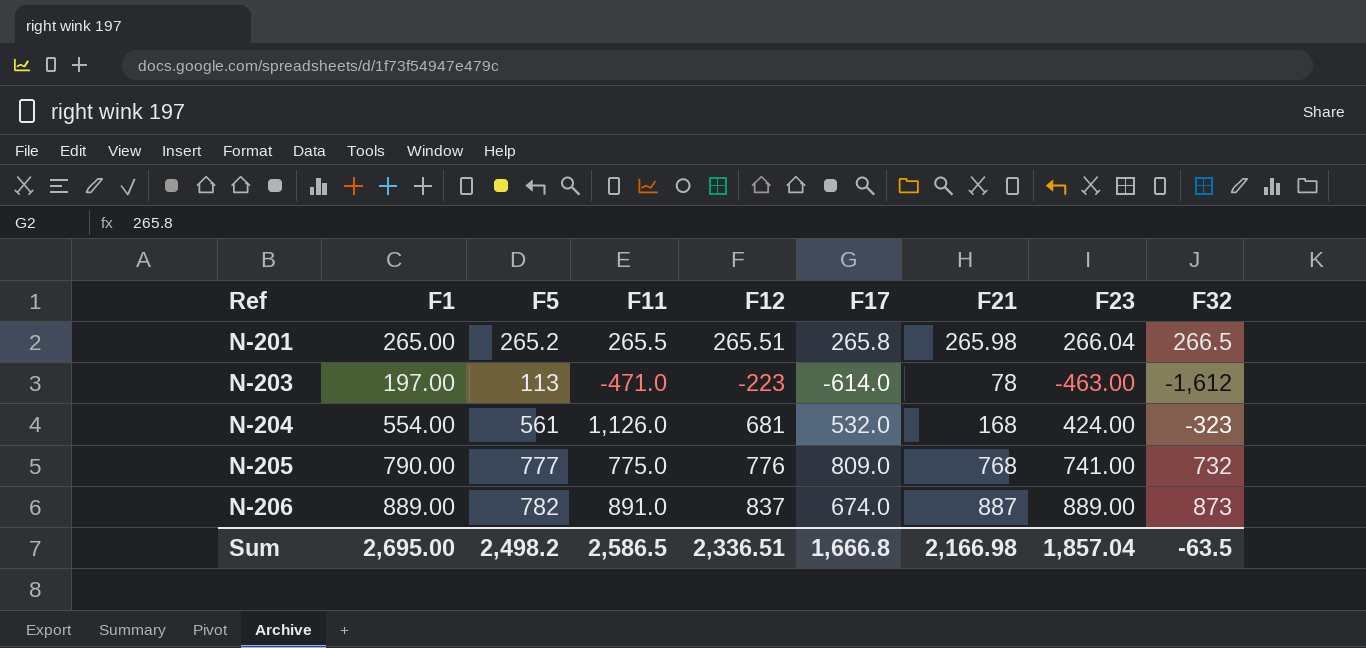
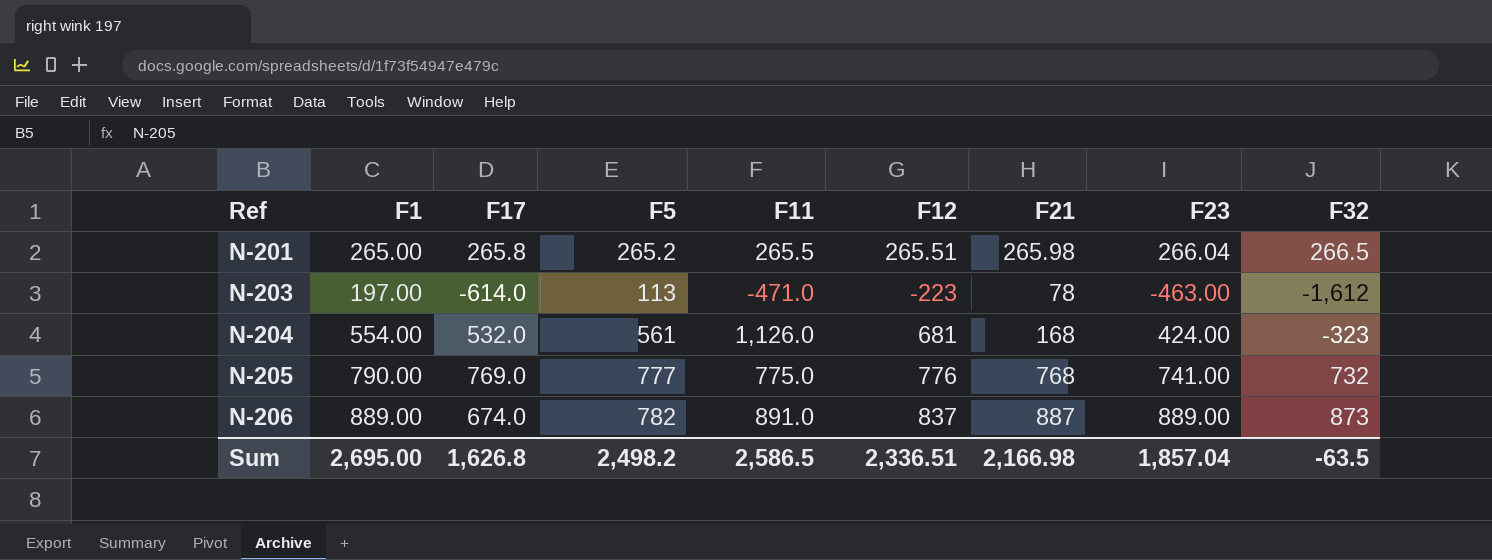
column F17 | position: 6 -> 3
N-205 | F17: 809.0 -> 769.0
Sum | F17: 1,666.8 -> 1,626.8

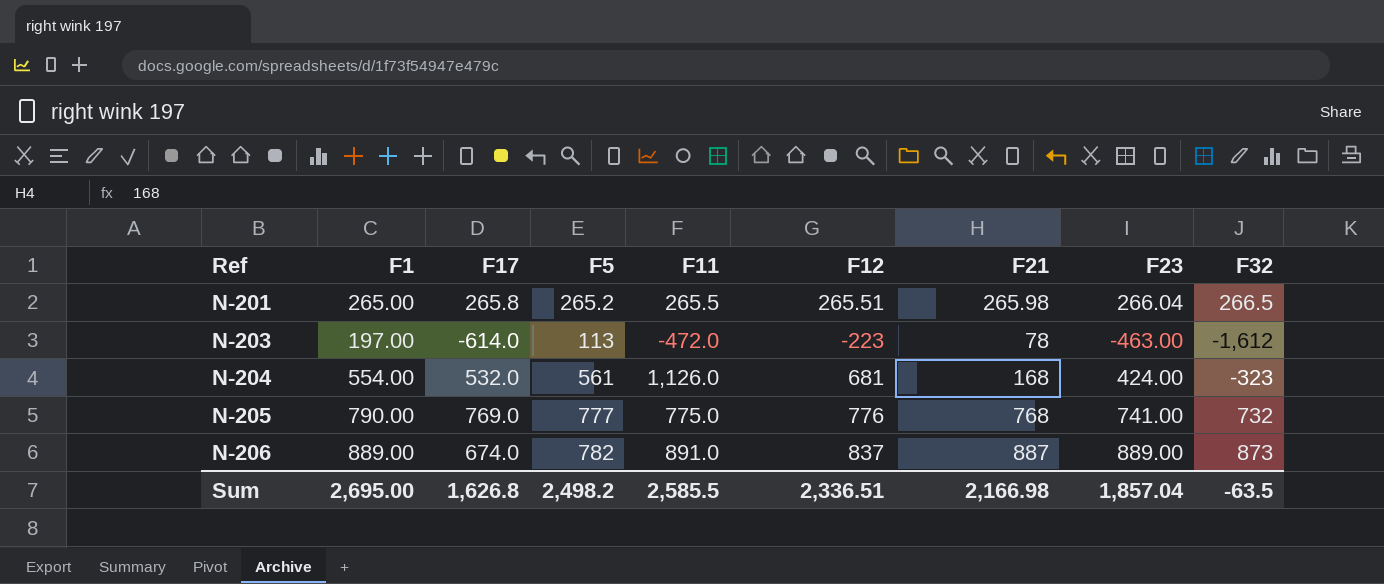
N-203 | F11: -471.0 -> -472.0
Sum | F11: 2,586.5 -> 2,585.5

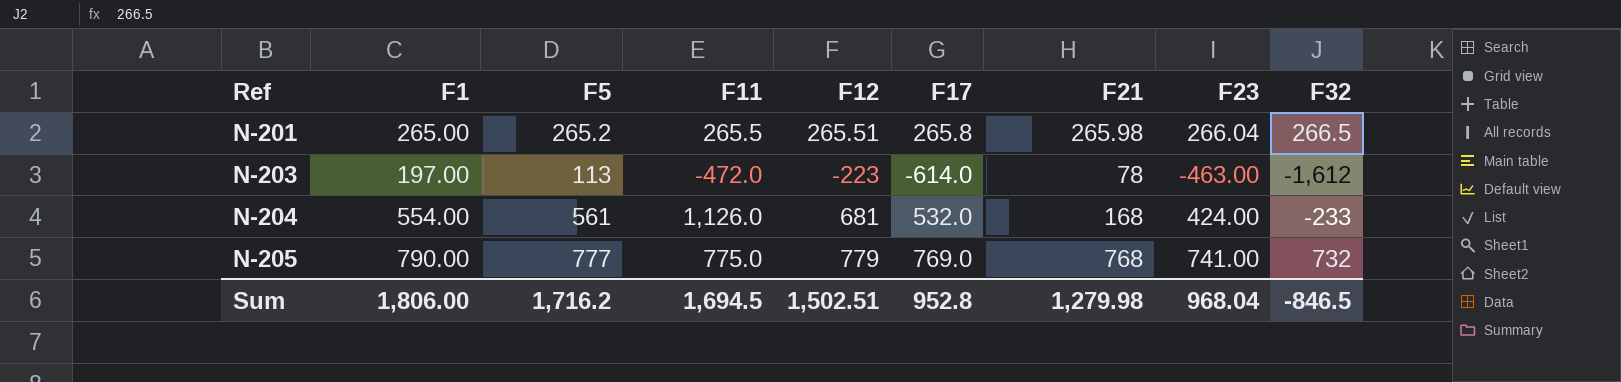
column F17 | position: 3 -> 6
row N-206: 889.00 | 674.0 | 782 | 891.0 | 837 | 887 | 889.00 | 873 -> none
N-204 | F32: -323 -> -233
N-205 | F12: 776 -> 779
Sum | F1: 2,695.00 -> 1,806.00
Sum | F5: 2,498.2 -> 1,716.2
Sum | F11: 2,585.5 -> 1,694.5
Sum | F12: 2,336.51 -> 1,502.51
Sum | F17: 1,626.8 -> 952.8
Sum | F21: 2,166.98 -> 1,279.98
Sum | F23: 1,857.04 -> 968.04
Sum | F32: -63.5 -> -846.5

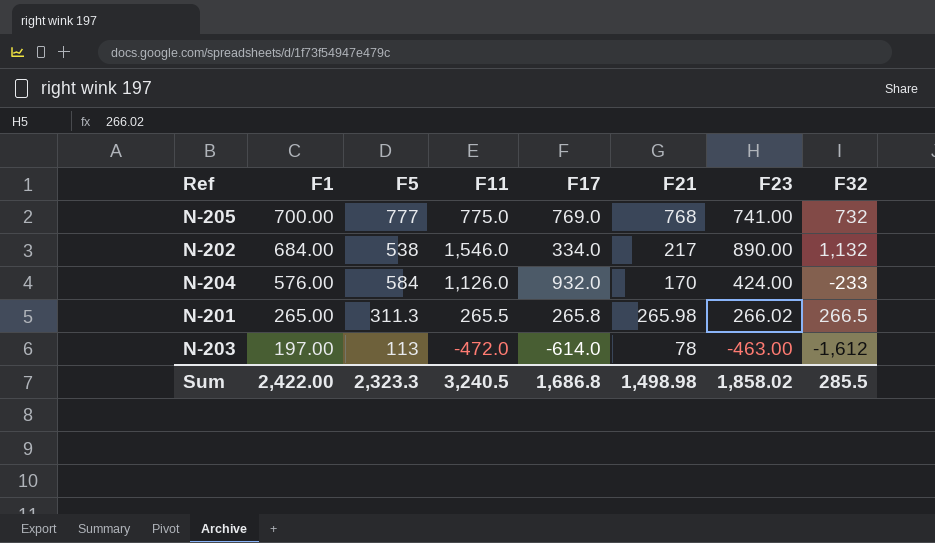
row order: Ref ascending -> F1 descending
column F12 | position: 5 -> none
N-205 | F1: 790.00 -> 700.00
row N-202: none -> 684.00 | 538 | 1,546.0 | 334.0 | 217 | 890.00 | 1,132
N-204 | F1: 554.00 -> 576.00
N-204 | F5: 561 -> 584
N-204 | F17: 532.0 -> 932.0
N-204 | F21: 168 -> 170
N-201 | F5: 265.2 -> 311.3
N-201 | F23: 266.04 -> 266.02
Sum | F1: 1,806.00 -> 2,422.00
Sum | F5: 1,716.2 -> 2,323.3
Sum | F11: 1,694.5 -> 3,240.5
Sum | F17: 952.8 -> 1,686.8
Sum | F21: 1,279.98 -> 1,498.98
Sum | F23: 968.04 -> 1,858.02
Sum | F32: -846.5 -> 285.5

